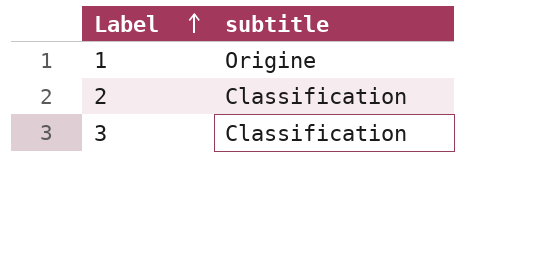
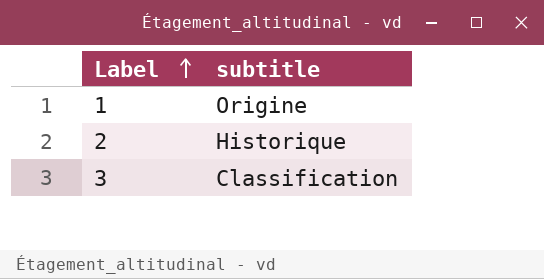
2 | subtitle: Classification -> Historique

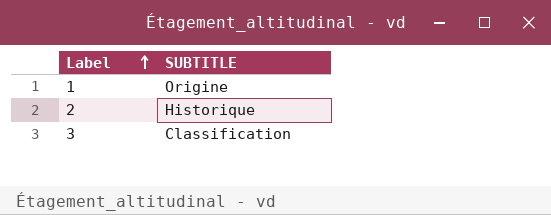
column name: subtitle -> SUBTITLE

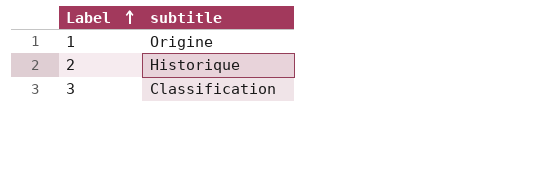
column name: SUBTITLE -> subtitle

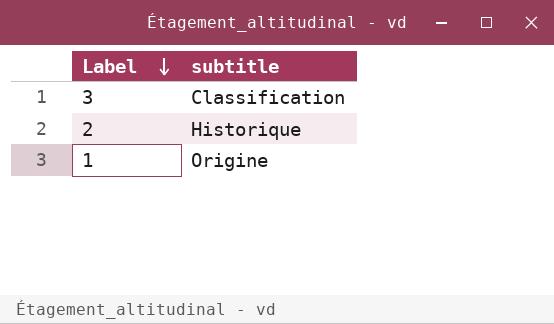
row order: Label ascending -> Label descending

